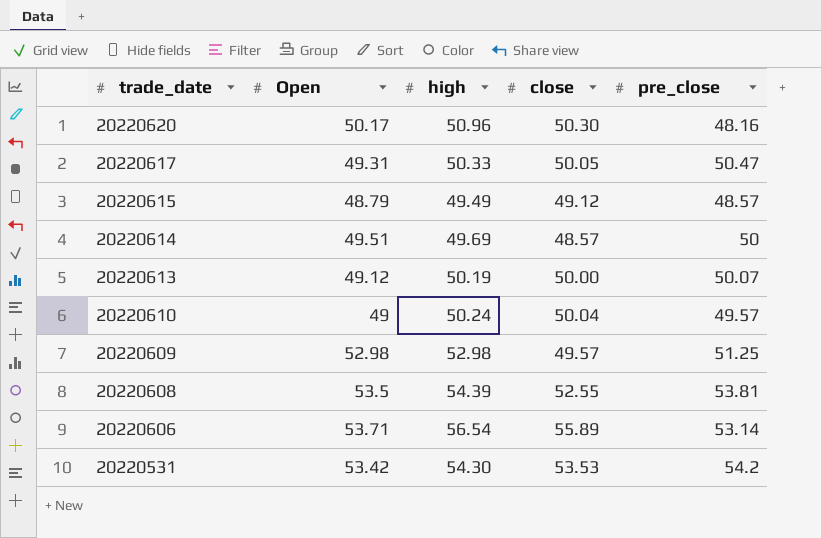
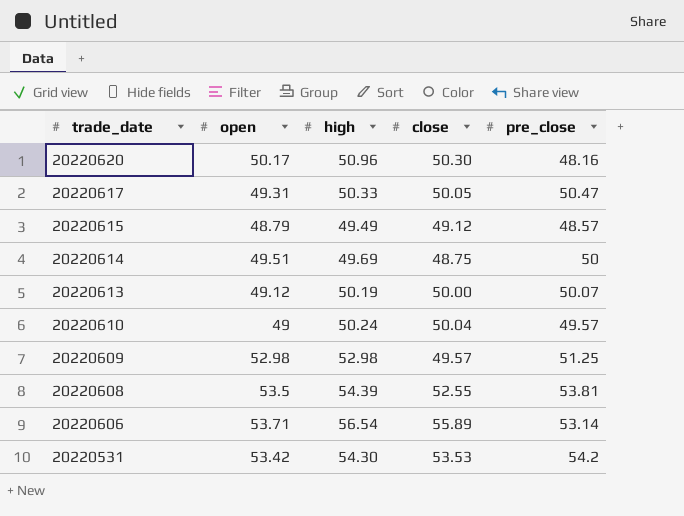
column name: Open -> open
20220614 | close: 48.57 -> 48.75

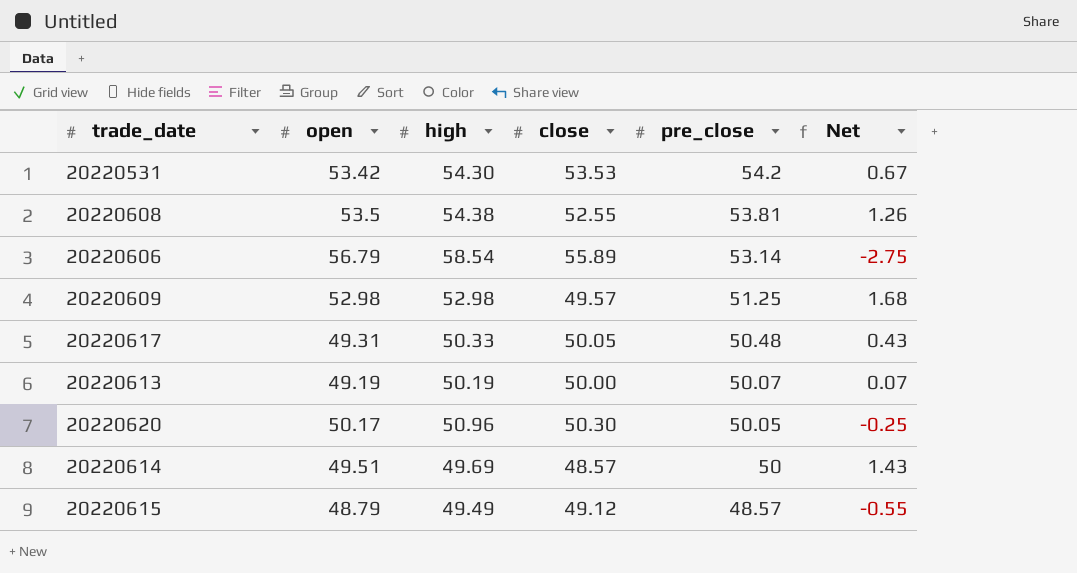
row order: trade_date descending -> pre_close descending
column Net | formula: none -> [pre_close] - [close]
row 20220610: 49 | 50.24 | 50.04 | 49.57 -> none
20220608 | high: 54.39 -> 54.38
20220606 | open: 53.71 -> 56.79
20220606 | high: 56.54 -> 58.54
20220617 | pre_close: 50.47 -> 50.48
20220613 | open: 49.12 -> 49.19
20220620 | pre_close: 48.16 -> 50.05
20220614 | close: 48.75 -> 48.57

